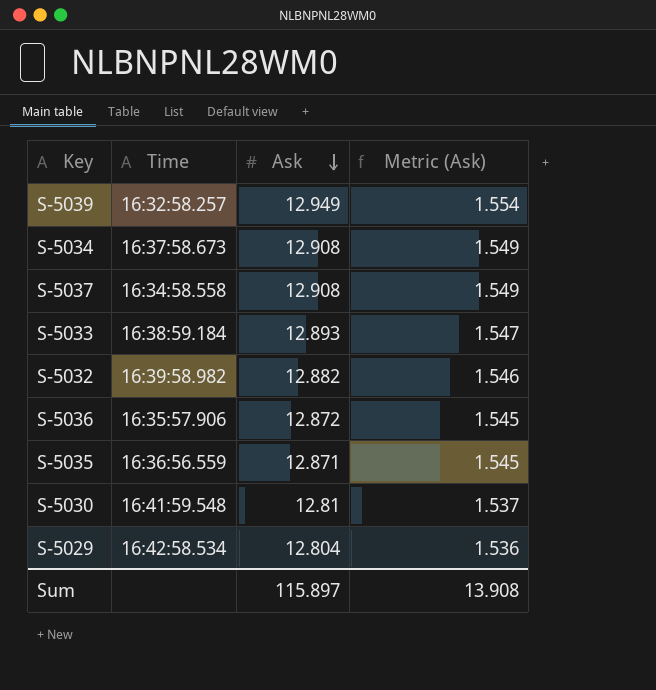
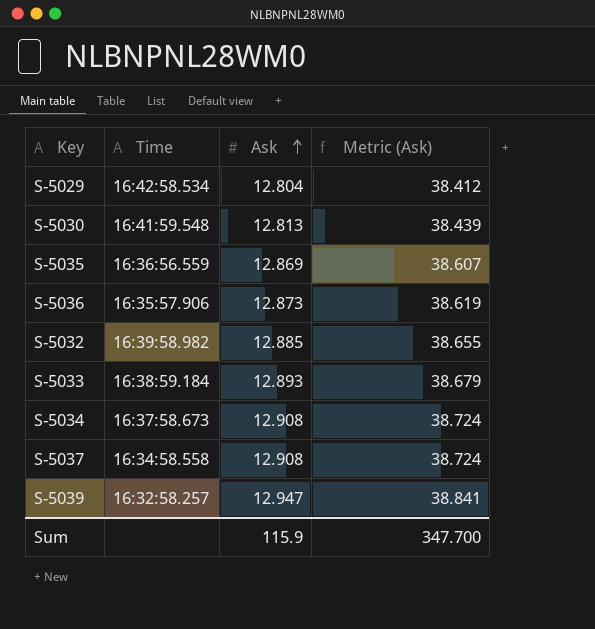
row order: Ask descending -> Ask ascending
column Metric (Ask) | formula: [Ask] * 0.12 -> [Ask] * 3
S-5030 | Ask: 12.81 -> 12.813
S-5035 | Ask: 12.871 -> 12.869
S-5036 | Ask: 12.872 -> 12.873
S-5032 | Ask: 12.882 -> 12.885
S-5039 | Ask: 12.949 -> 12.947
Sum | Ask: 115.897 -> 115.9
Sum | Metric (Ask): 13.908 -> 347.700

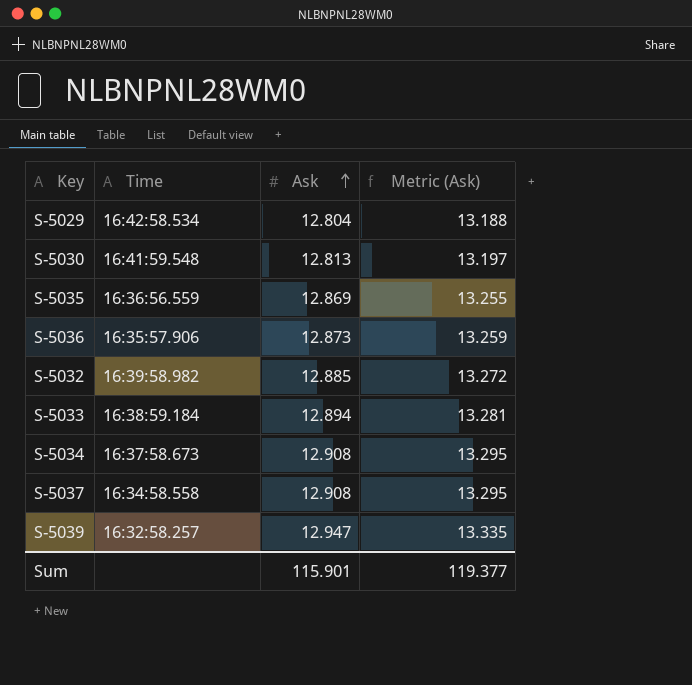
column Metric (Ask) | formula: [Ask] * 3 -> [Ask] * 1.03
S-5033 | Ask: 12.893 -> 12.894
Sum | Ask: 115.9 -> 115.901
Sum | Metric (Ask): 347.700 -> 119.377

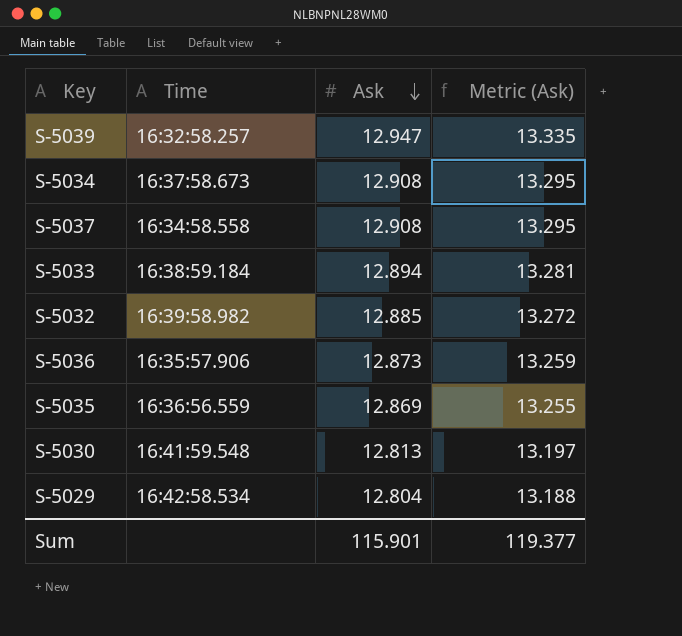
row order: Ask ascending -> Ask descending

